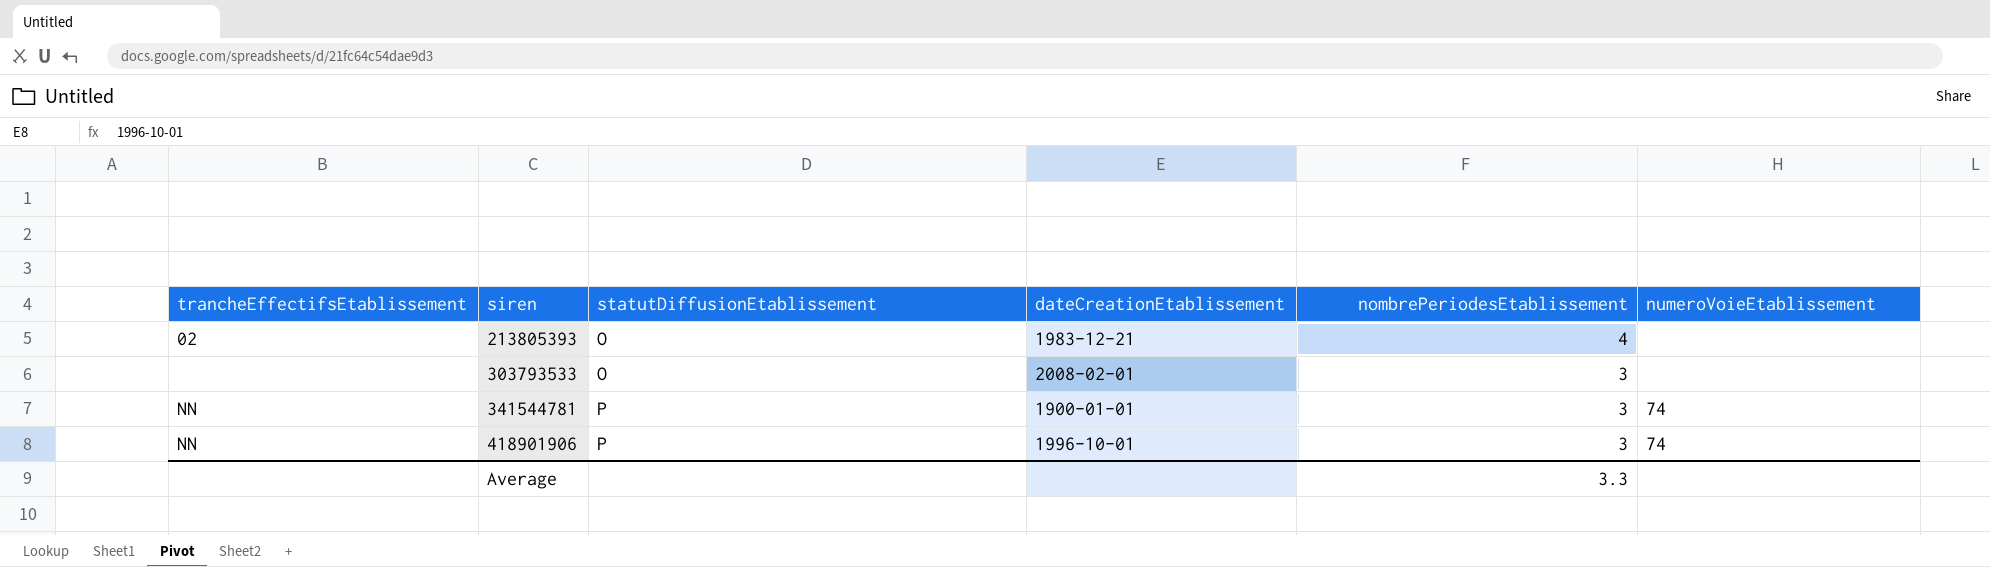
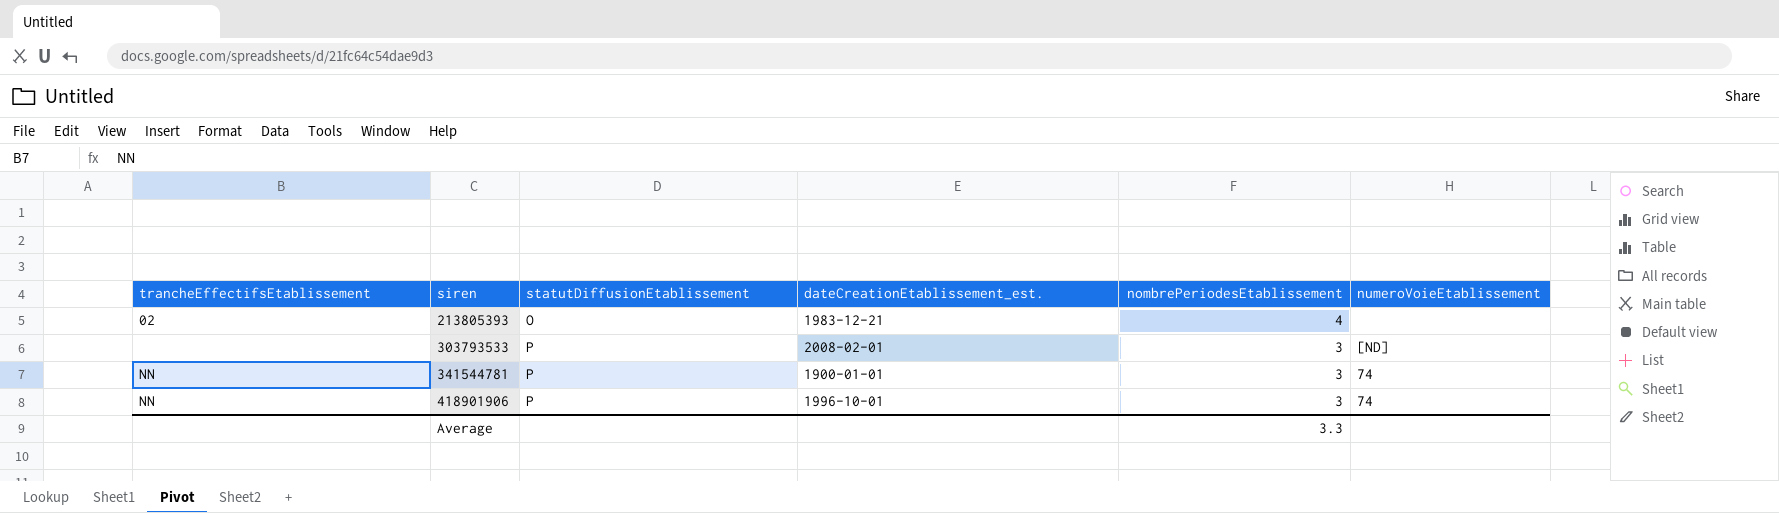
column name: dateCreationEtablissement -> dateCreationEtablissement_est.
303793533 | statutDiffusionEtablissement: O -> P
303793533 | numeroVoieEtablissement: none -> [ND]

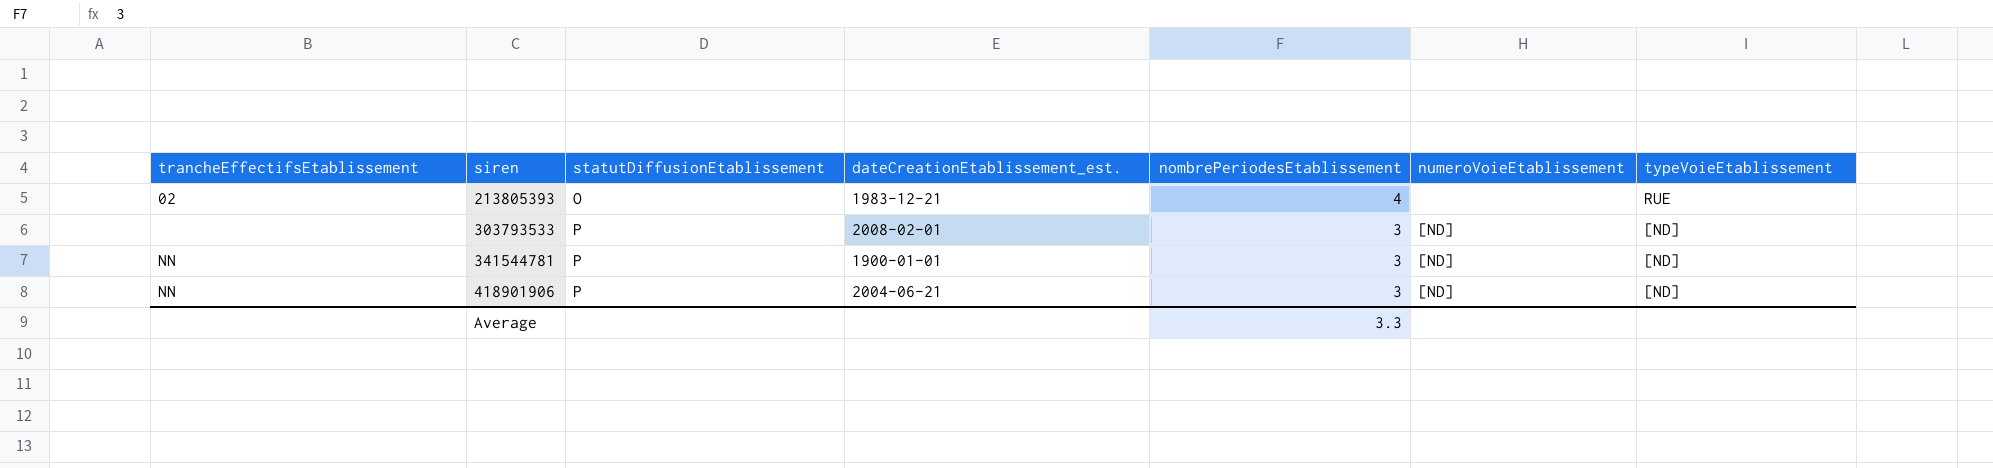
column typeVoieEtablissement | position: none -> 7
341544781 | numeroVoieEtablissement: 74 -> [ND]
418901906 | dateCreationEtablissement_est.: 1996-10-01 -> 2004-06-21
418901906 | numeroVoieEtablissement: 74 -> [ND]

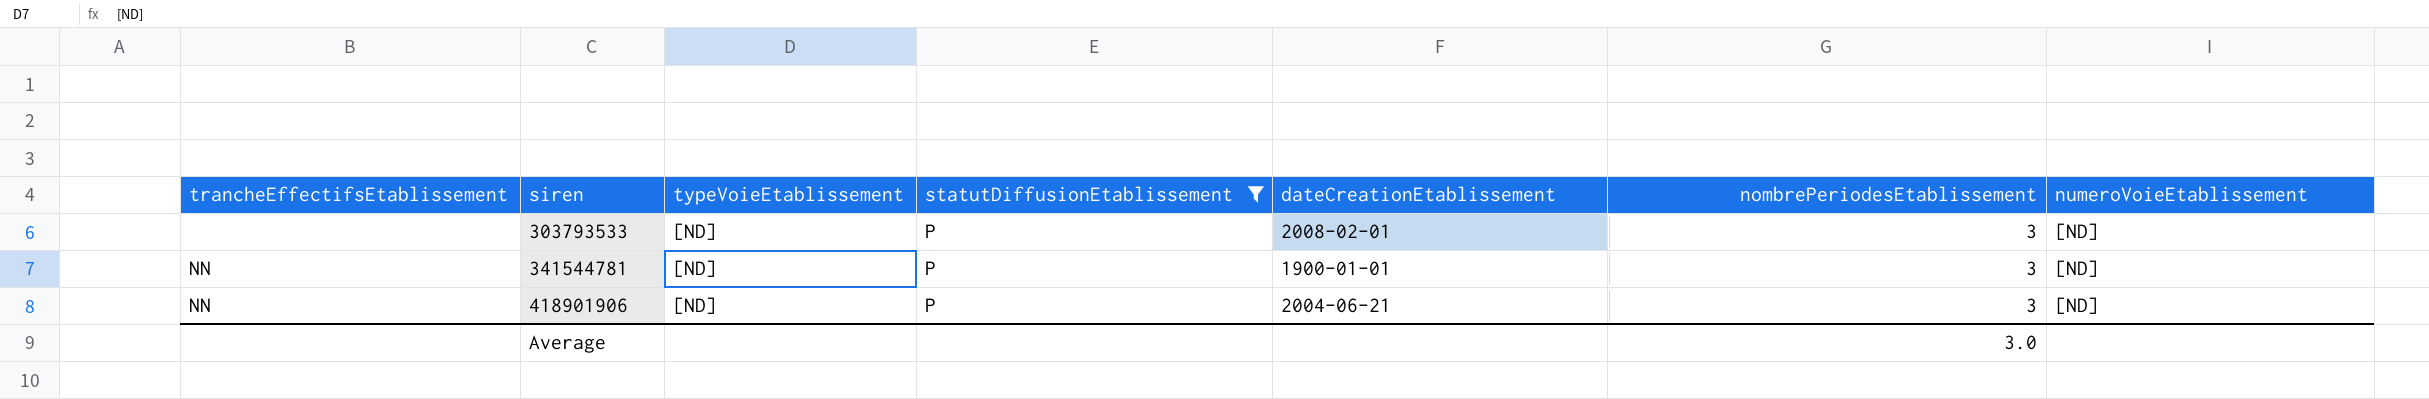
filter: none -> statutDiffusionEtablissement = P
column typeVoieEtablissement | position: 7 -> 3
column name: dateCreationEtablissement_est. -> dateCreationEtablissement
Average | nombrePeriodesEtablissement: 3.3 -> 3.0

